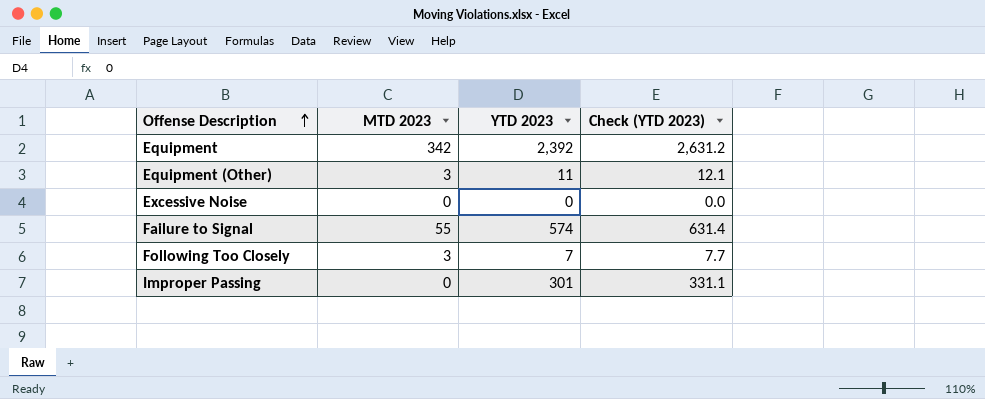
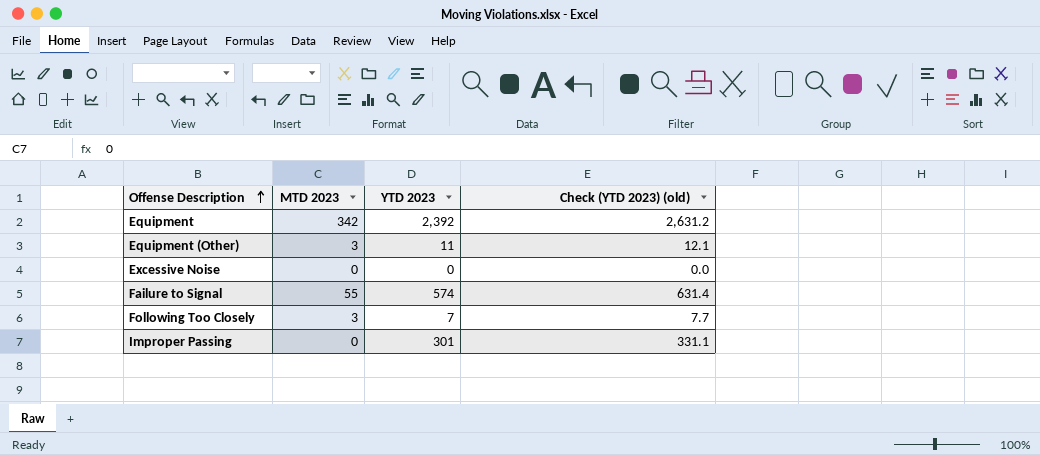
column name: Check (YTD 2023) -> Check (YTD 2023) (old)

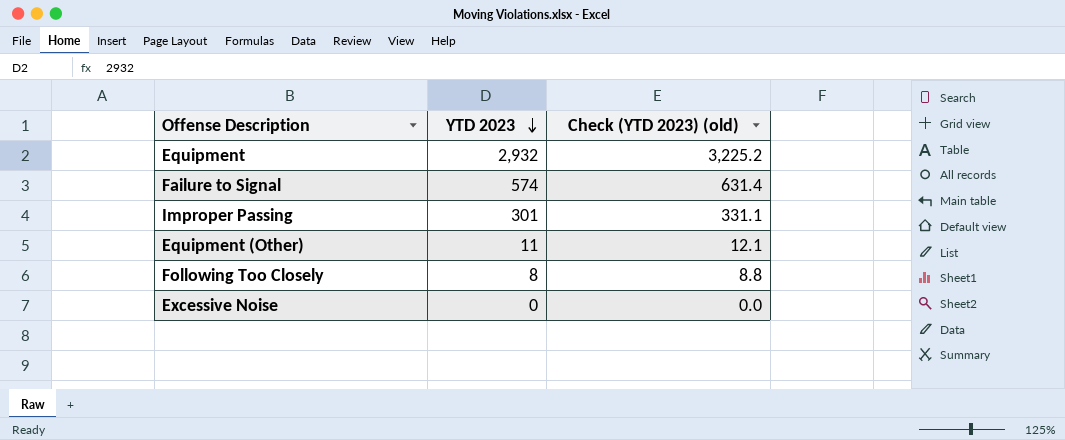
row order: Offense Description ascending -> YTD 2023 descending
column MTD 2023 | position: 2 -> none
Equipment | YTD 2023: 2,392 -> 2,932
Equipment | Check (YTD 2023) (old): 2,631.2 -> 3,225.2
Following Too Closely | YTD 2023: 7 -> 8
Following Too Closely | Check (YTD 2023) (old): 7.7 -> 8.8

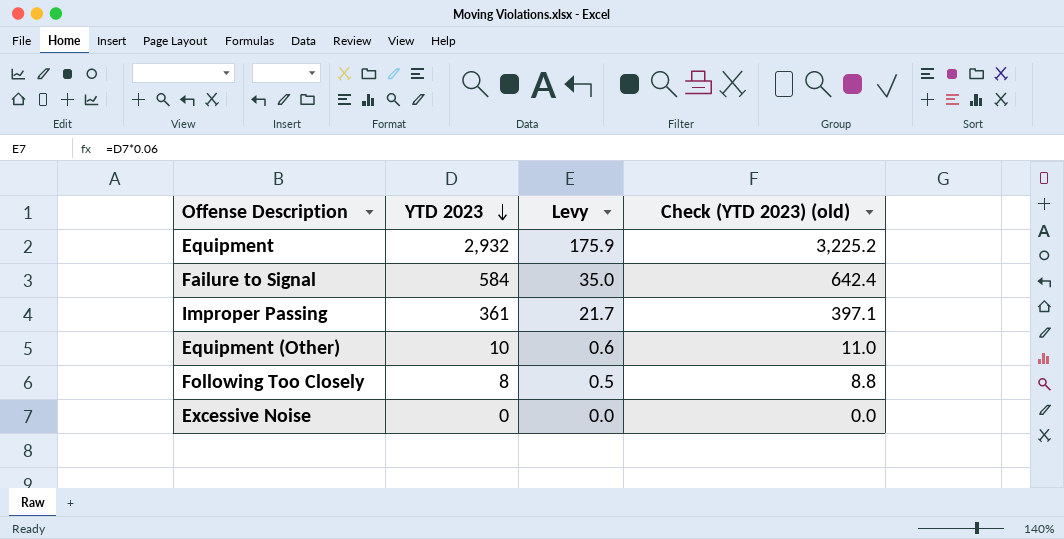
column Levy | formula: none -> [YTD 2023] * 0.06
Failure to Signal | YTD 2023: 574 -> 584
Failure to Signal | Check (YTD 2023) (old): 631.4 -> 642.4
Improper Passing | YTD 2023: 301 -> 361
Improper Passing | Check (YTD 2023) (old): 331.1 -> 397.1
Equipment (Other) | YTD 2023: 11 -> 10
Equipment (Other) | Check (YTD 2023) (old): 12.1 -> 11.0

